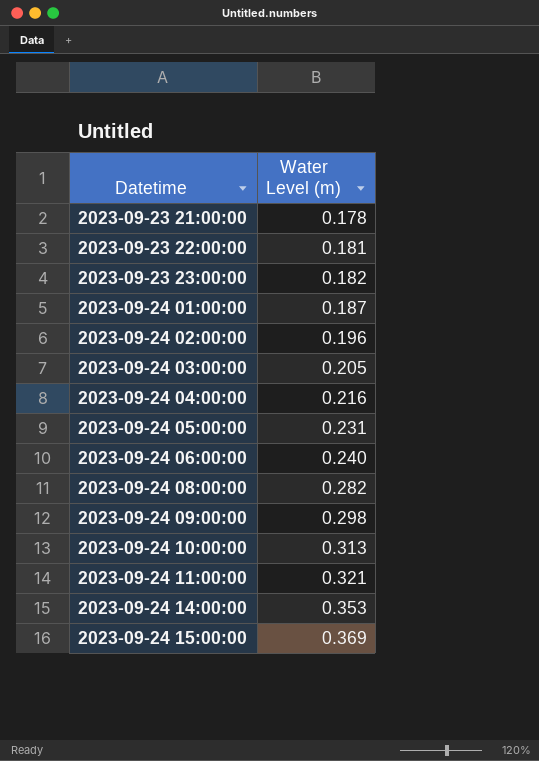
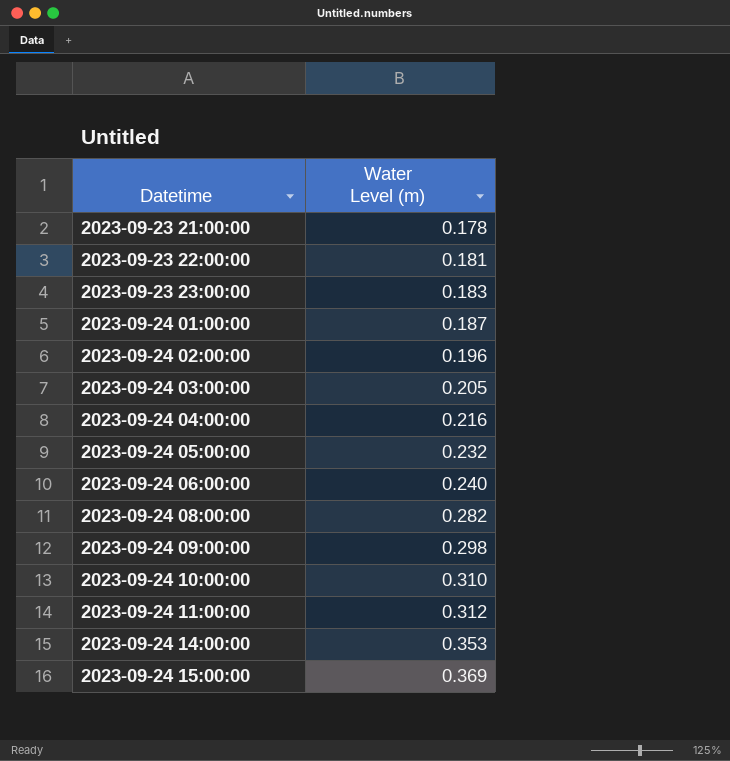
2023-09-23 23:00:00 | Water Level (m): 0.182 -> 0.183
2023-09-24 05:00:00 | Water Level (m): 0.231 -> 0.232
2023-09-24 10:00:00 | Water Level (m): 0.313 -> 0.310
2023-09-24 11:00:00 | Water Level (m): 0.321 -> 0.312

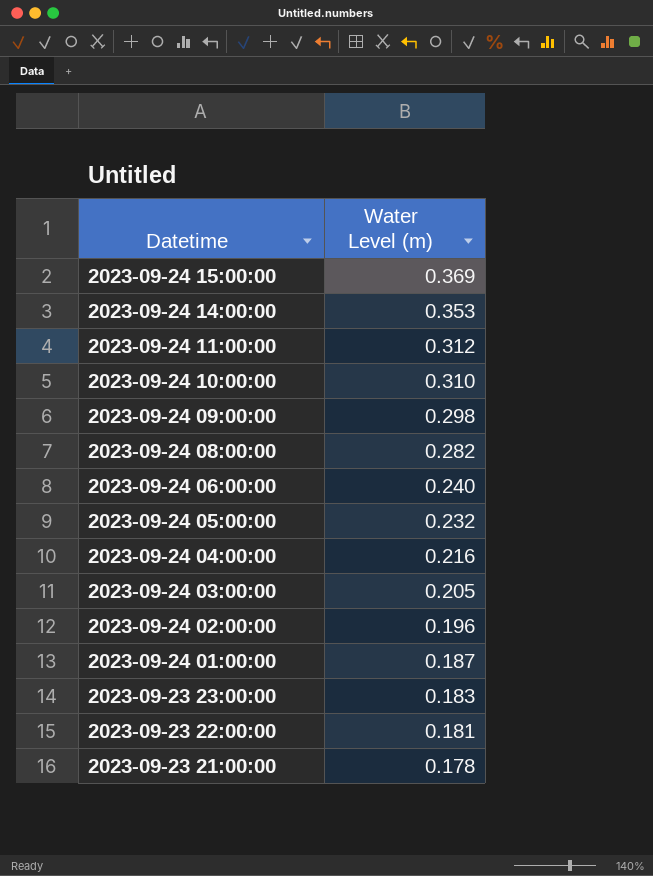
row order: Datetime ascending -> Datetime descending

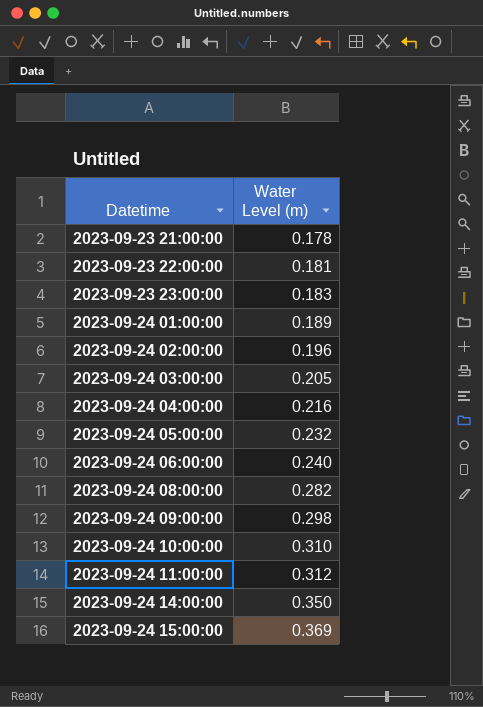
row order: Datetime descending -> Datetime ascending
2023-09-24 01:00:00 | Water Level (m): 0.187 -> 0.189
2023-09-24 14:00:00 | Water Level (m): 0.353 -> 0.350

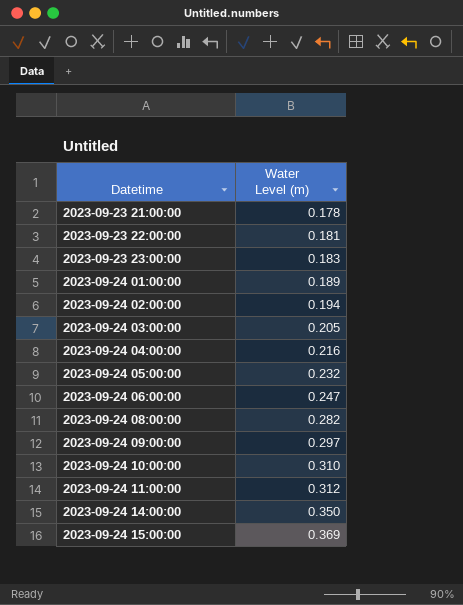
2023-09-24 02:00:00 | Water Level (m): 0.196 -> 0.194
2023-09-24 06:00:00 | Water Level (m): 0.240 -> 0.247
2023-09-24 09:00:00 | Water Level (m): 0.298 -> 0.297

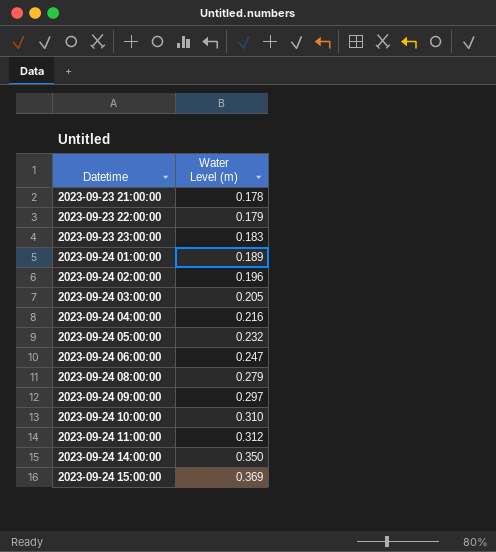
2023-09-23 22:00:00 | Water Level (m): 0.181 -> 0.179
2023-09-24 02:00:00 | Water Level (m): 0.194 -> 0.196
2023-09-24 08:00:00 | Water Level (m): 0.282 -> 0.279

